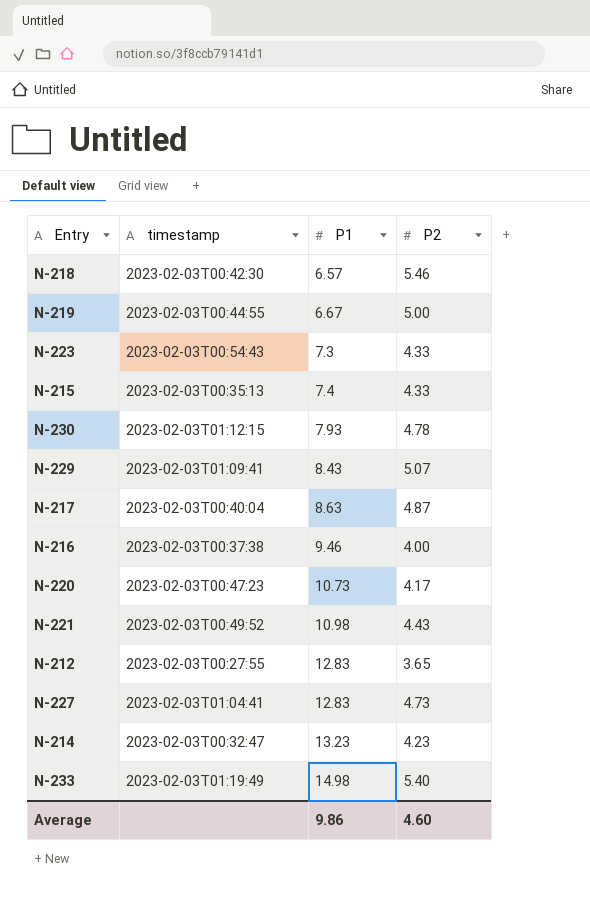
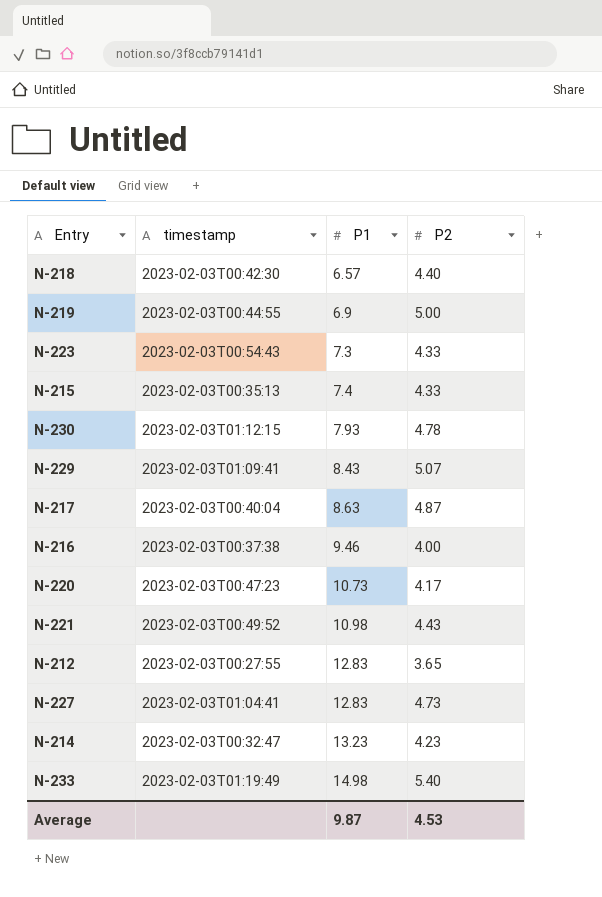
N-218 | P2: 5.46 -> 4.40
N-219 | P1: 6.67 -> 6.9
Average | P1: 9.86 -> 9.87
Average | P2: 4.60 -> 4.53

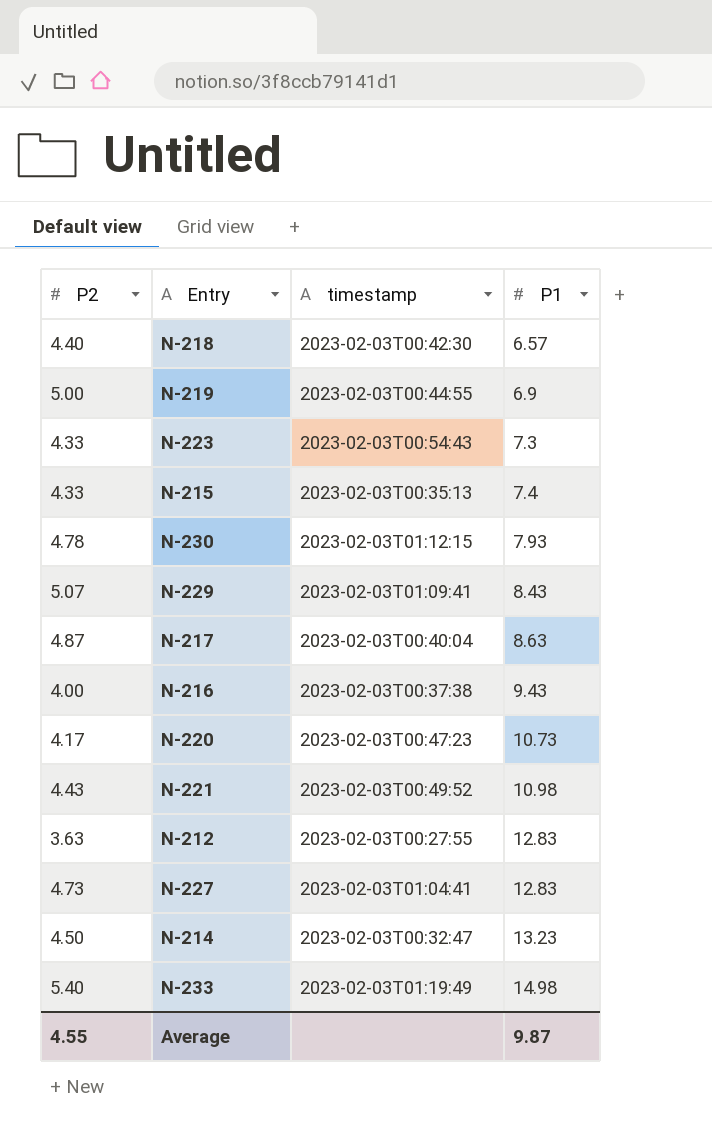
column P2 | position: 4 -> 1
N-216 | P1: 9.46 -> 9.43
N-212 | P2: 3.65 -> 3.63
N-214 | P2: 4.23 -> 4.50
Average | P2: 4.53 -> 4.55

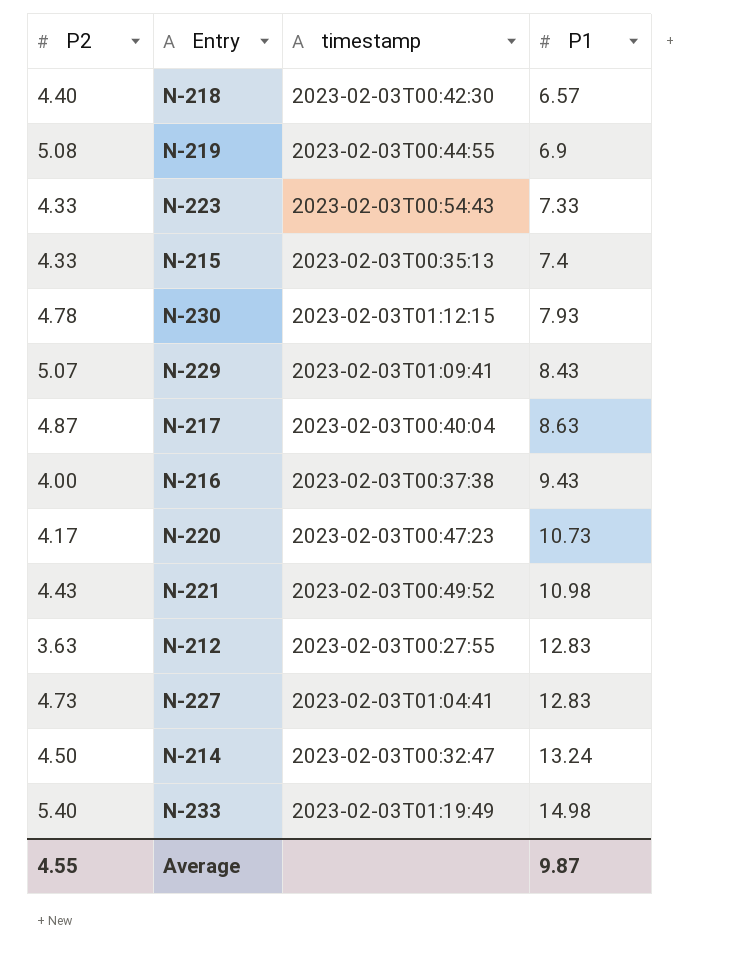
N-219 | P2: 5.00 -> 5.08
N-223 | P1: 7.3 -> 7.33
N-214 | P1: 13.23 -> 13.24

